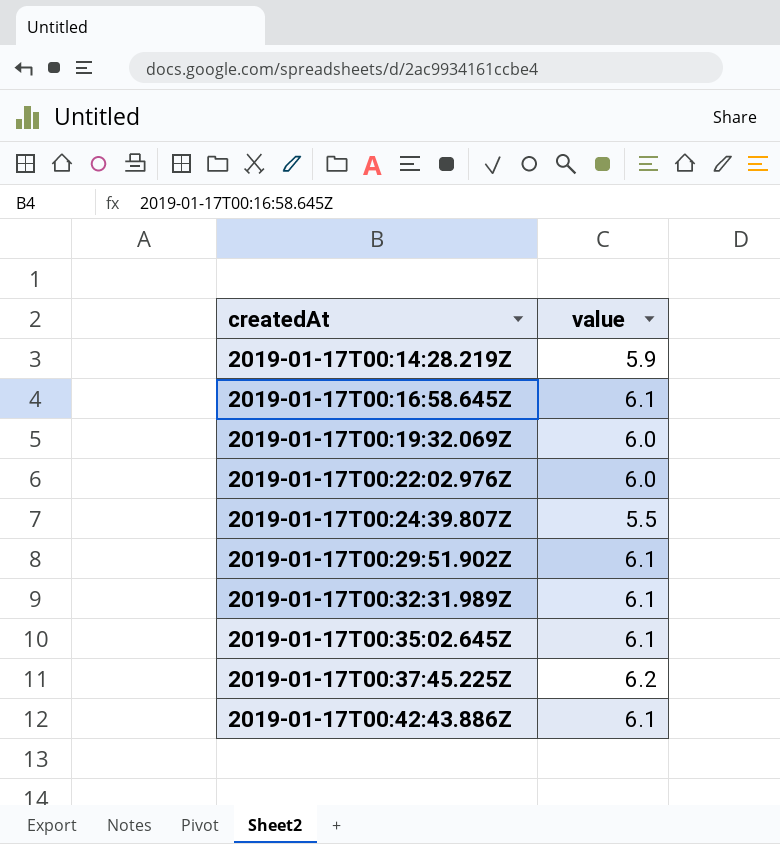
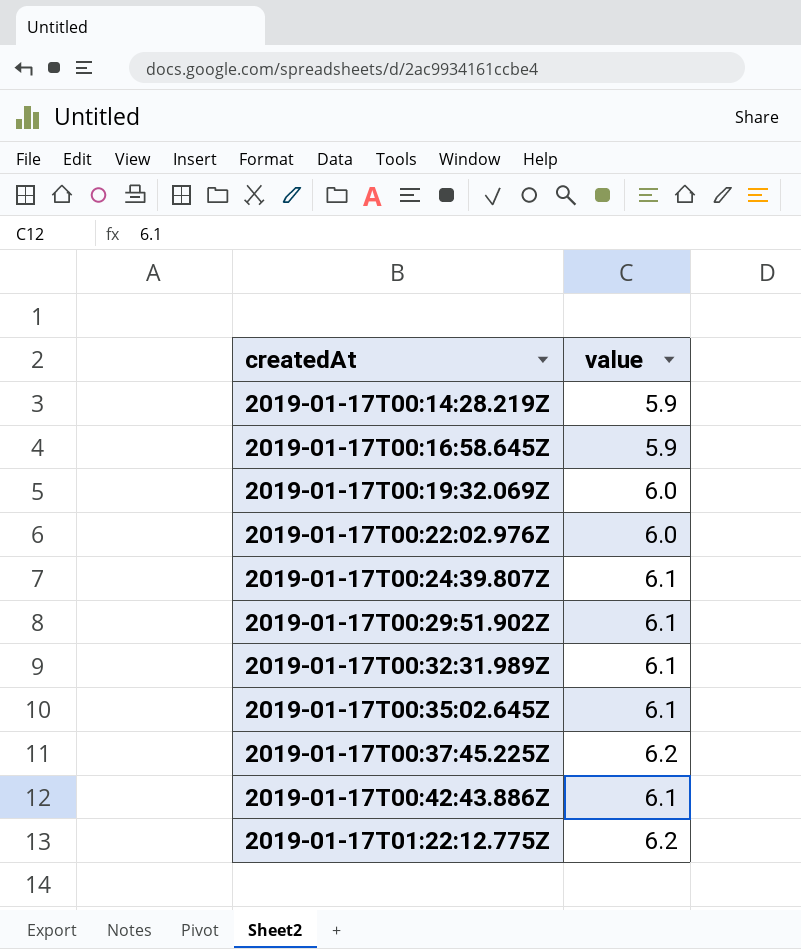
2019-01-17T00:16:58.645Z | value: 6.1 -> 5.9
2019-01-17T00:24:39.807Z | value: 5.5 -> 6.1
row 2019-01-17T01:22:12.775Z: none -> 6.2

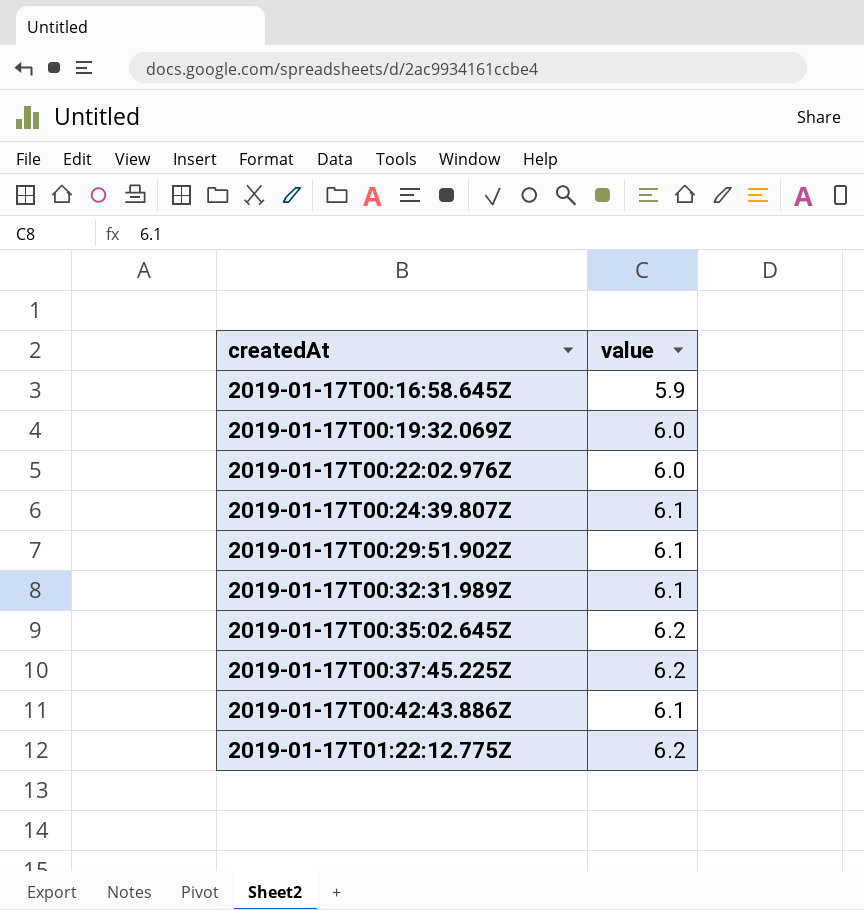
row 2019-01-17T00:14:28.219Z: 5.9 -> none
2019-01-17T00:35:02.645Z | value: 6.1 -> 6.2

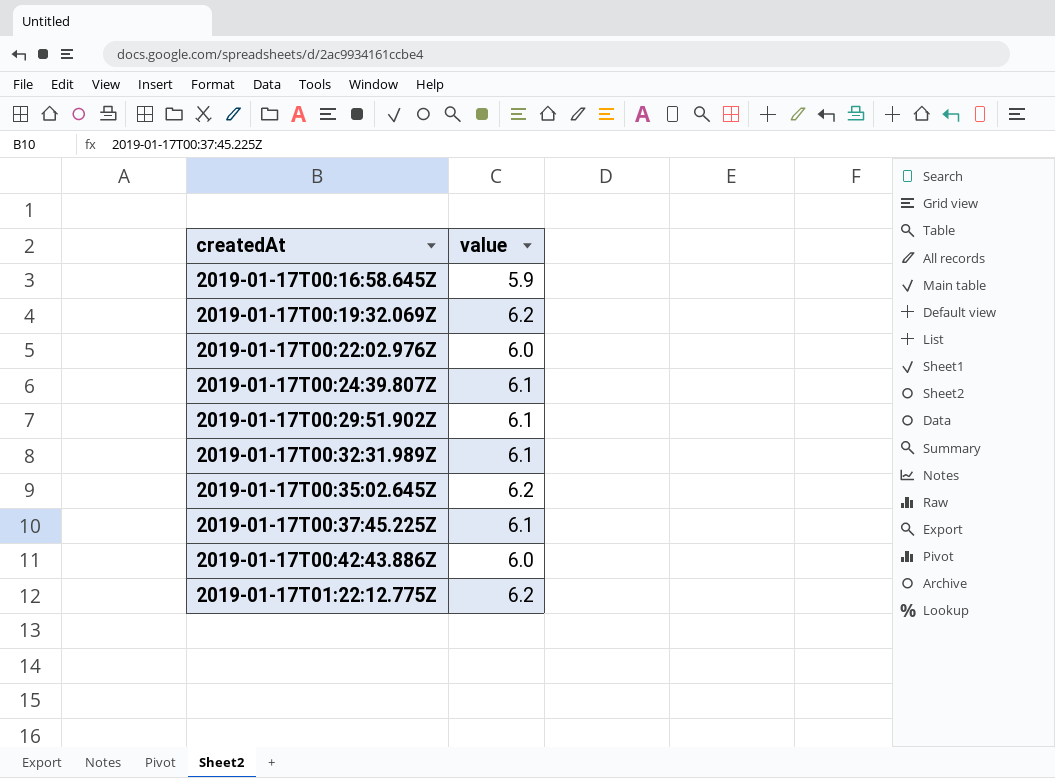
2019-01-17T00:19:32.069Z | value: 6.0 -> 6.2
2019-01-17T00:37:45.225Z | value: 6.2 -> 6.1
2019-01-17T00:42:43.886Z | value: 6.1 -> 6.0

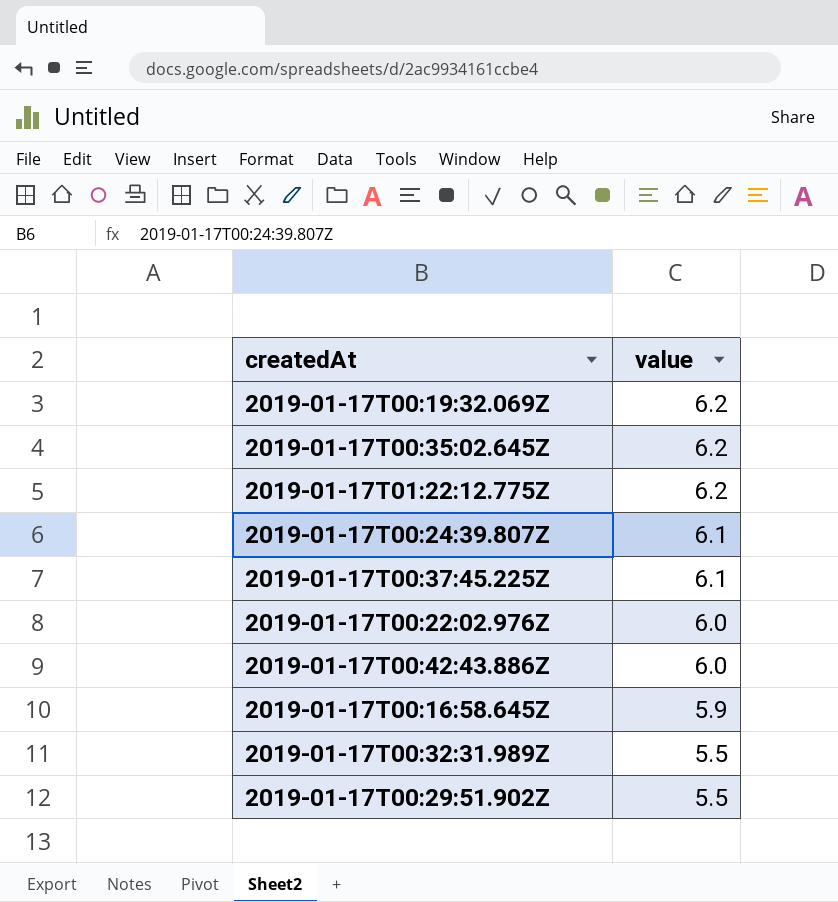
row order: createdAt ascending -> value descending
2019-01-17T00:32:31.989Z | value: 6.1 -> 5.5
2019-01-17T00:29:51.902Z | value: 6.1 -> 5.5

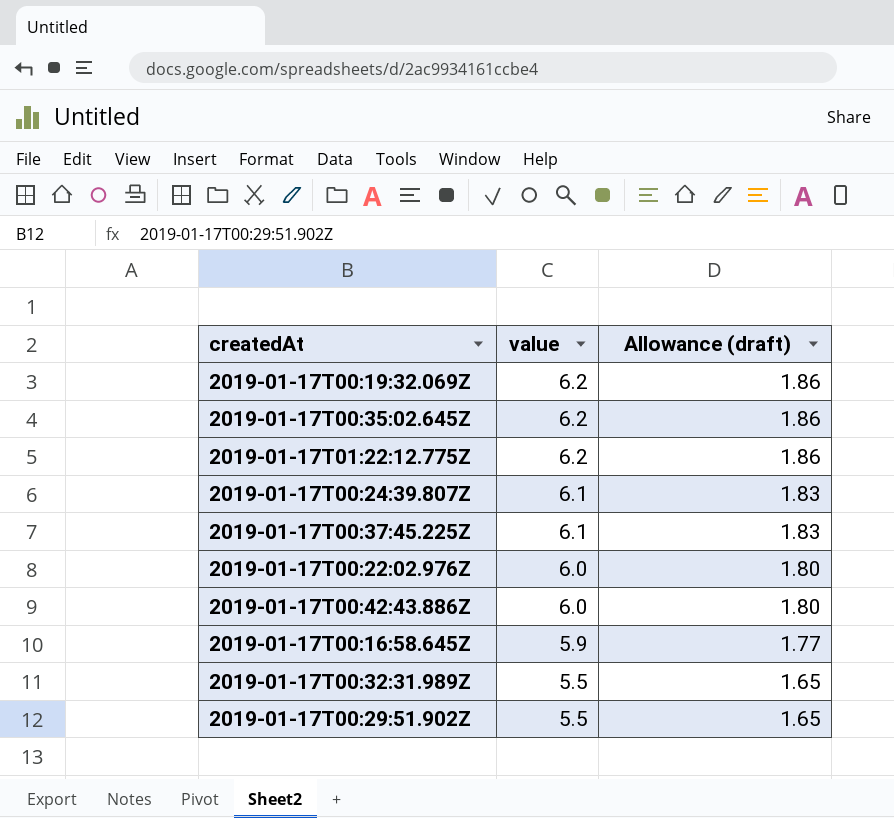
column Allowance (draft) | formula: none -> [value] * 0.3

